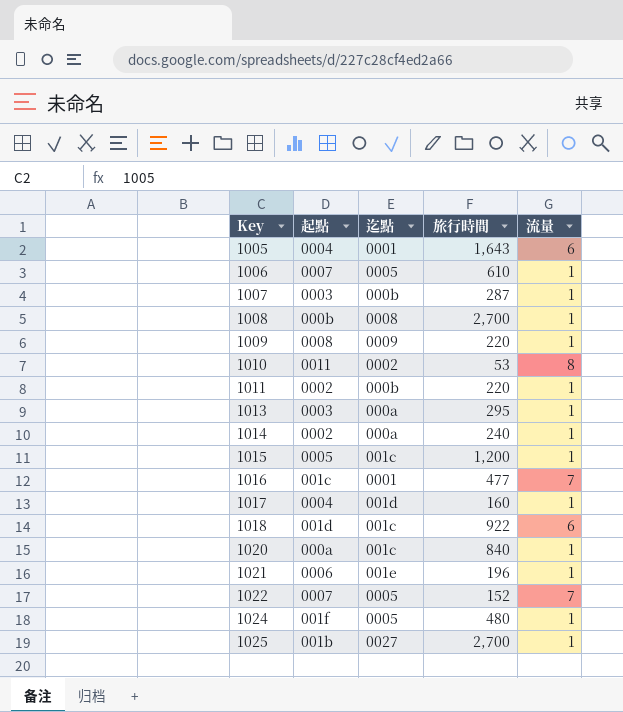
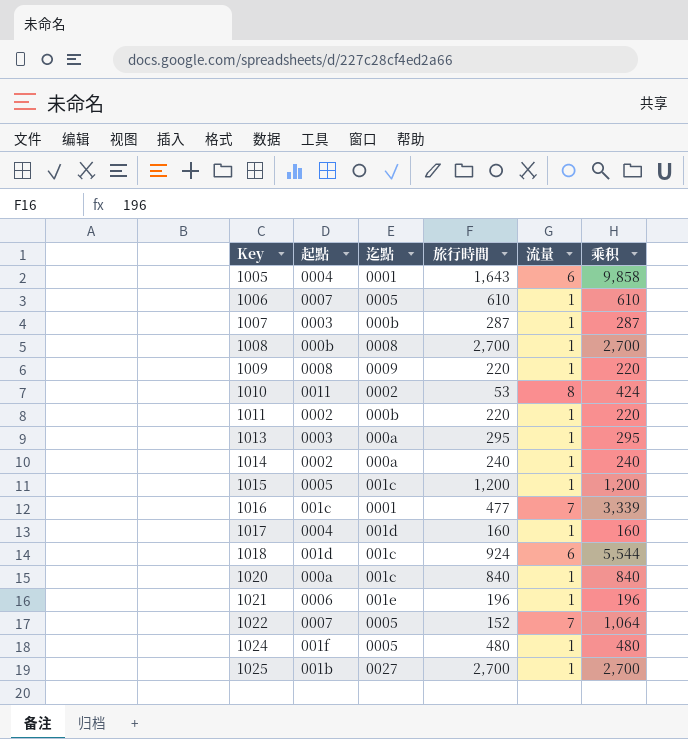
column 乘积 | formula: none -> [旅行時間] * [流量]
1018 | 旅行時間: 922 -> 924

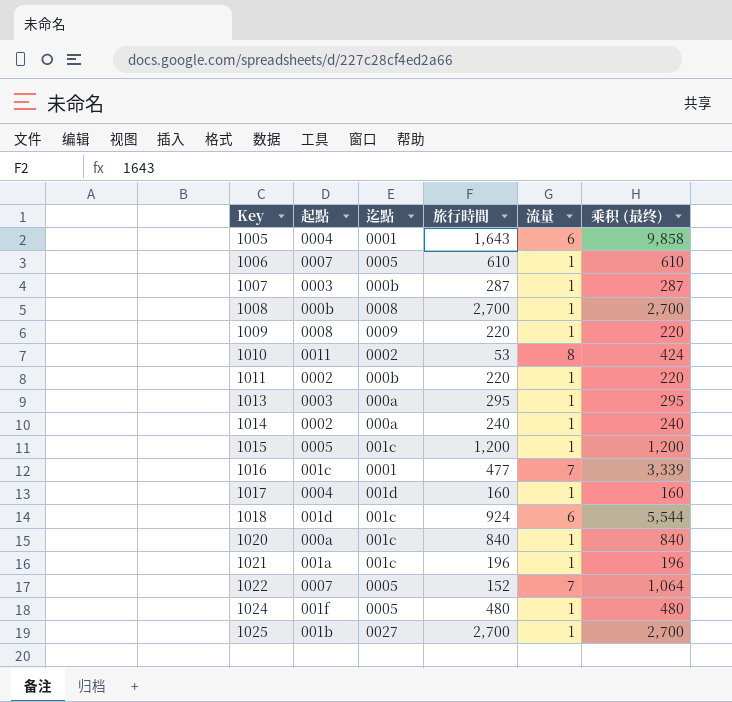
column name: 乘积 -> 乘积 (最终)
1021 | 起點: 0006 -> 001a
1021 | 迄點: 001e -> 001c

